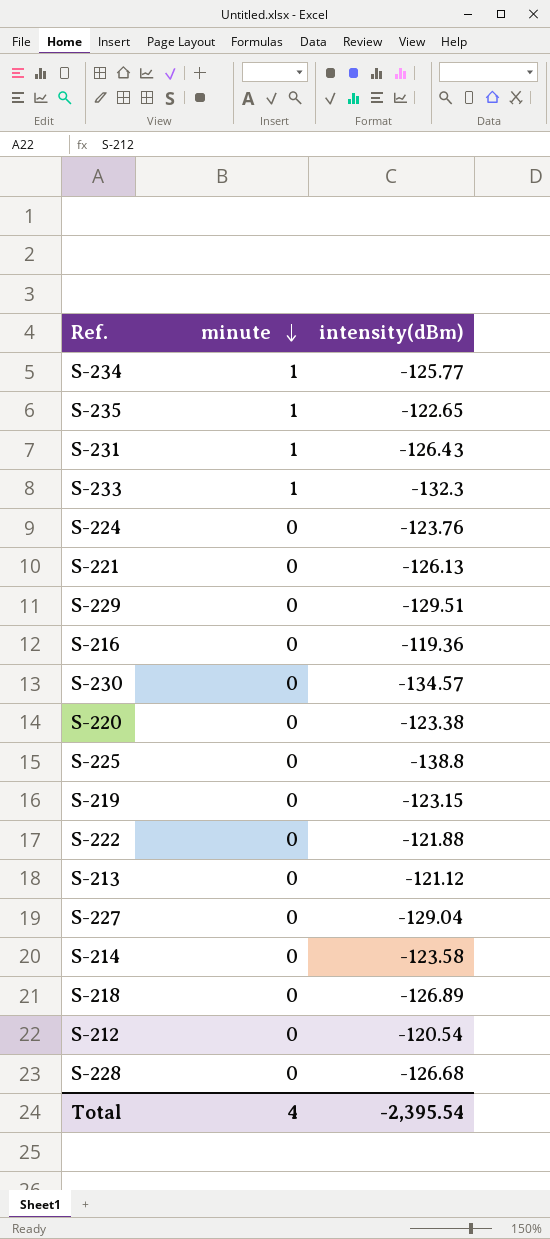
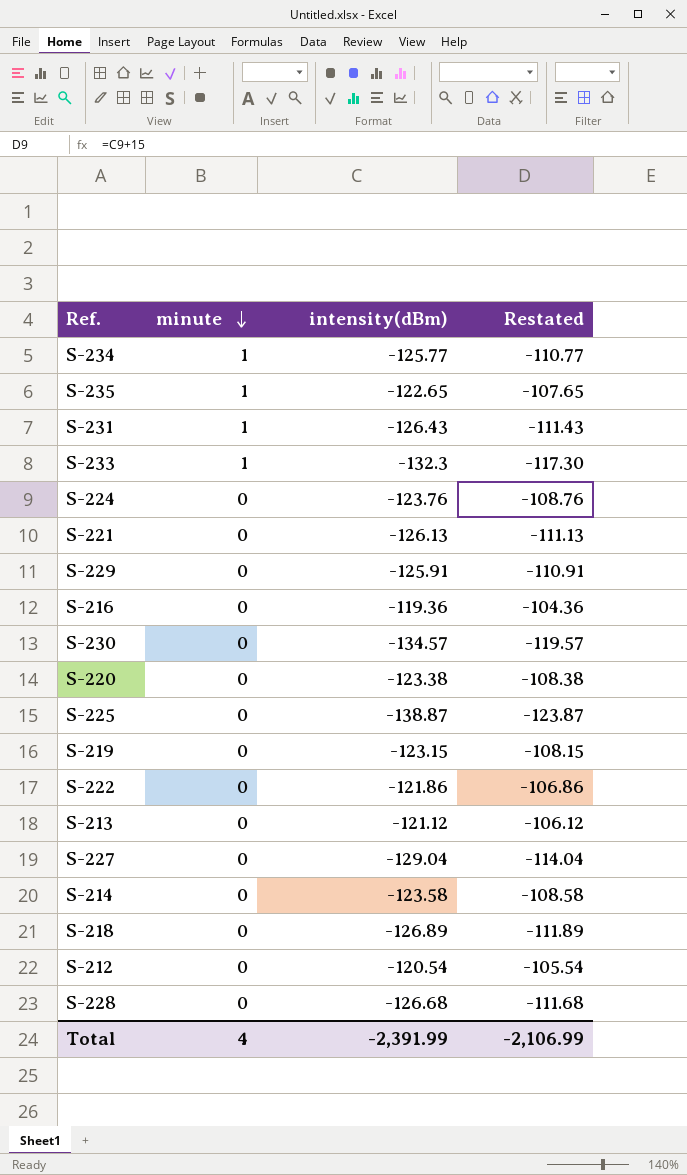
column Restated | formula: none -> [intensity(dBm)] + 15
S-229 | intensity(dBm): -129.51 -> -125.91
S-225 | intensity(dBm): -138.8 -> -138.87
S-222 | intensity(dBm): -121.88 -> -121.86
Total | intensity(dBm): -2,395.54 -> -2,391.99

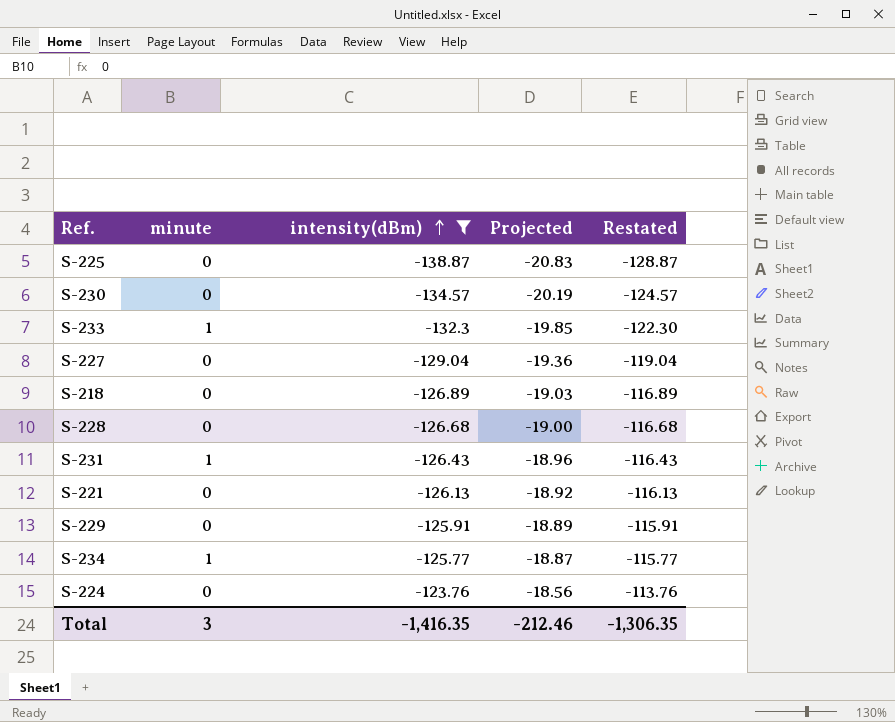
filter: none -> intensity(dBm) <= -123.76
row order: minute descending -> intensity(dBm) ascending
column Projected | formula: none -> [intensity(dBm)] * 0.15
column Restated | formula: [intensity(dBm)] + 15 -> [intensity(dBm)] + 10
Total | minute: 4 -> 3
Total | intensity(dBm): -2,391.99 -> -1,416.35
Total | Restated: -2,106.99 -> -1,306.35

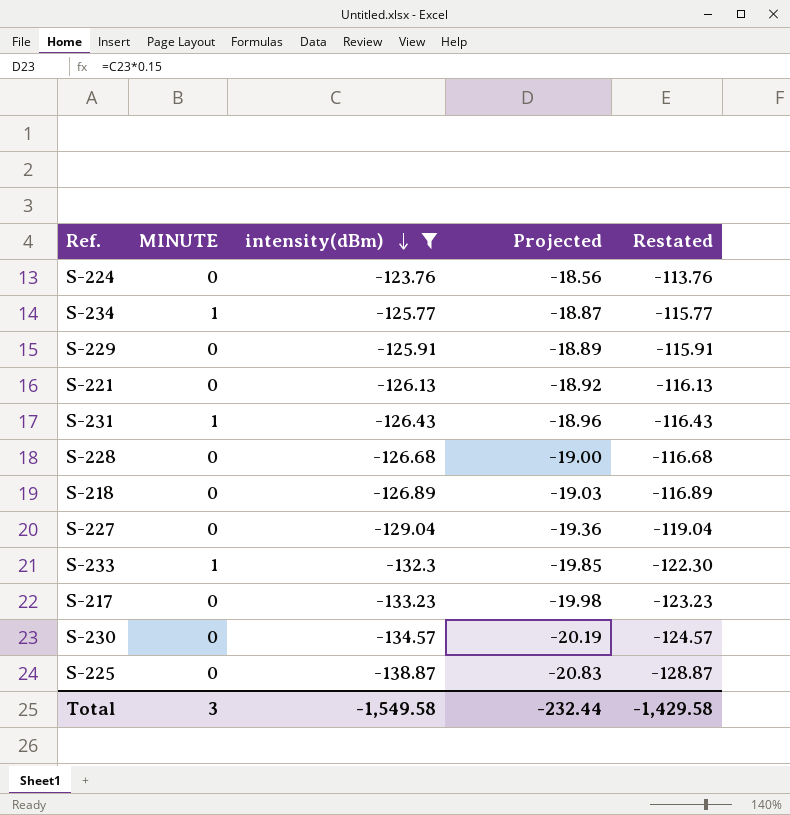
row order: intensity(dBm) ascending -> intensity(dBm) descending
column name: minute -> MINUTE
row S-217: none -> 0 | -133.23 | -19.98 | -123.23
Total | intensity(dBm): -1,416.35 -> -1,549.58
Total | Projected: -212.46 -> -232.44
Total | Restated: -1,306.35 -> -1,429.58

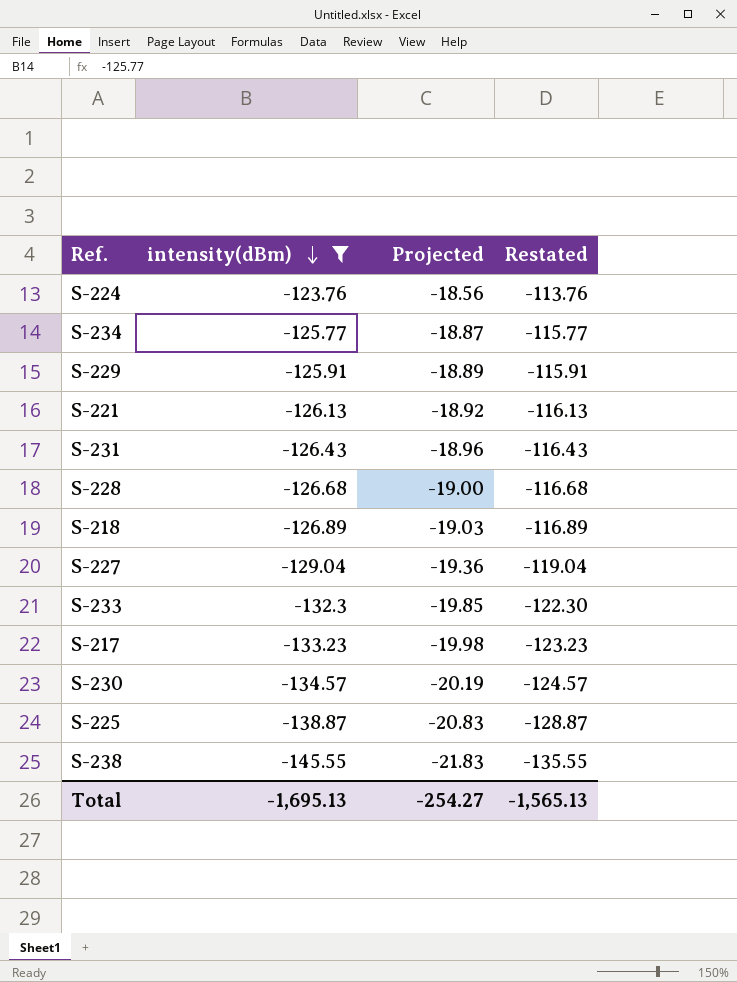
column MINUTE | position: 2 -> none
row S-238: none -> -145.55 | -21.83 | -135.55
Total | intensity(dBm): -1,549.58 -> -1,695.13
Total | Projected: -232.44 -> -254.27
Total | Restated: -1,429.58 -> -1,565.13

